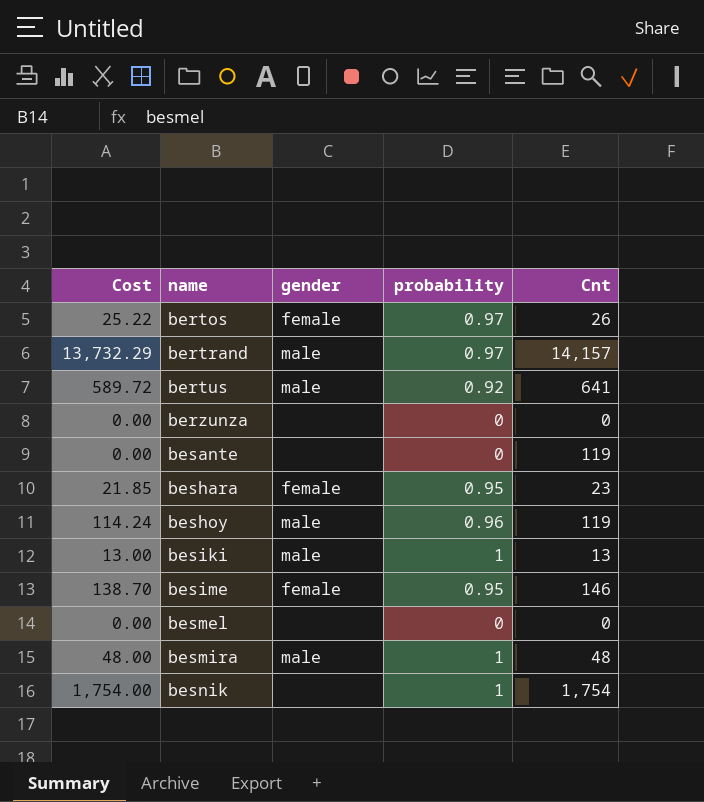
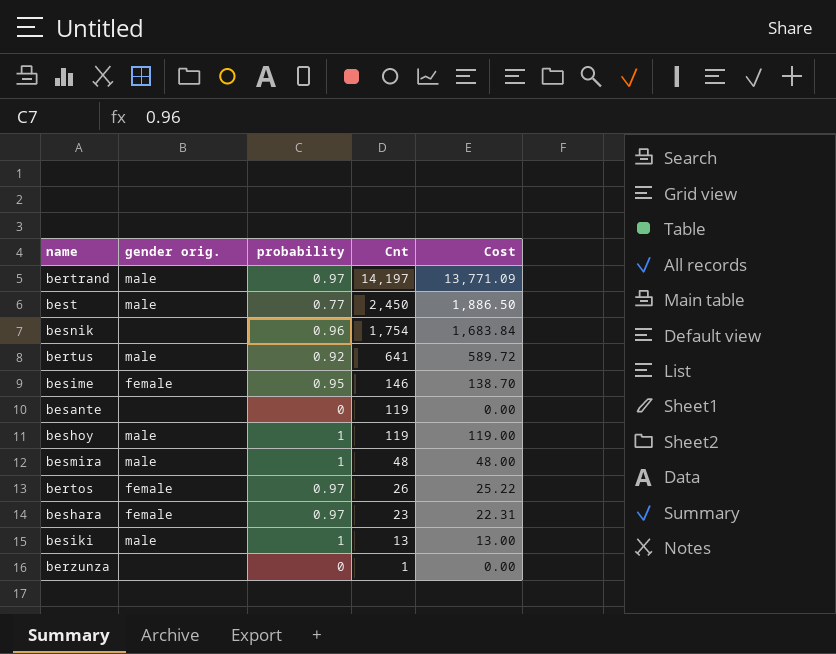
row order: name ascending -> Cnt descending
column name: gender -> gender orig.
column Cost | position: 1 -> 5
row besmel: 0.00 | none | 0 | 0 -> none
bertrand | Cnt: 14,157 -> 14,197
bertrand | Cost: 13,732.29 -> 13,771.09
row best: none -> male | 0.77 | 2,450 | 1,886.50
besnik | probability: 1 -> 0.96
besnik | Cost: 1,754.00 -> 1,683.84
beshoy | probability: 0.96 -> 1
beshoy | Cost: 114.24 -> 119.00
beshara | probability: 0.95 -> 0.97
beshara | Cost: 21.85 -> 22.31
berzunza | Cnt: 0 -> 1

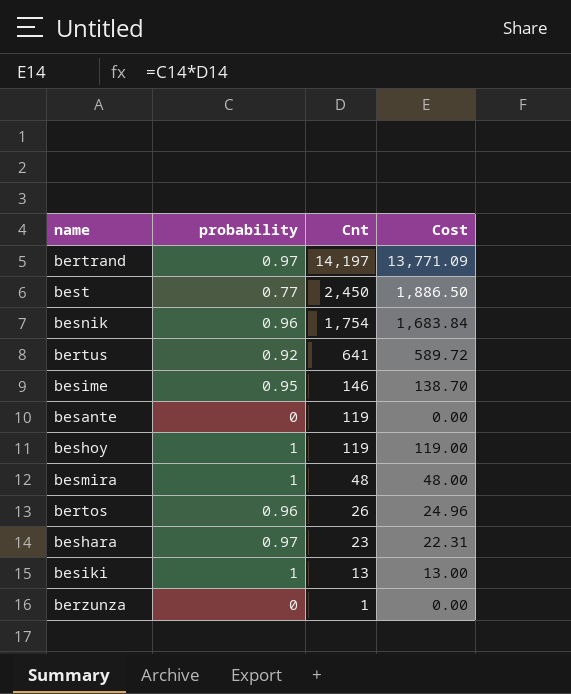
column gender orig. | position: 2 -> none
bertos | probability: 0.97 -> 0.96
bertos | Cost: 25.22 -> 24.96

